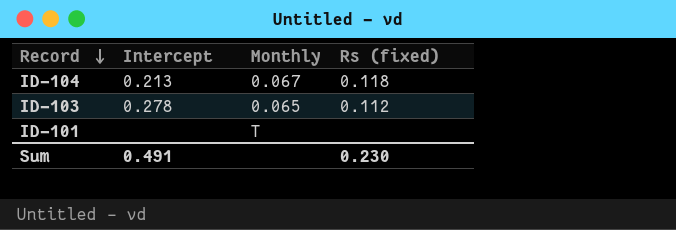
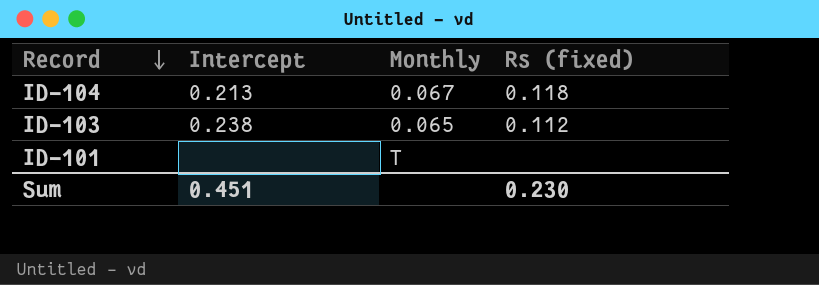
ID-103 | Intercept: 0.278 -> 0.238
Sum | Intercept: 0.491 -> 0.451

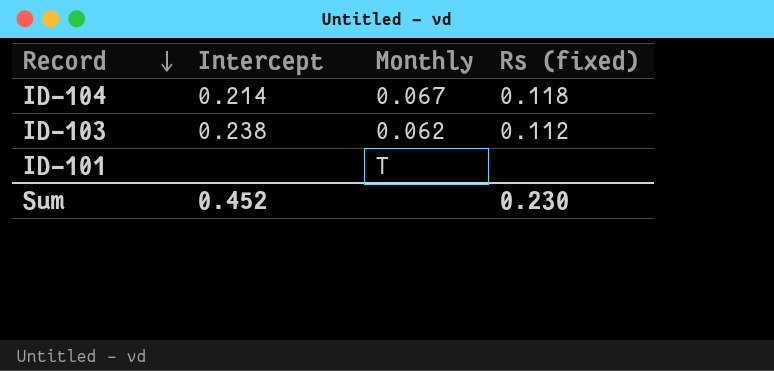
ID-104 | Intercept: 0.213 -> 0.214
ID-103 | Monthly: 0.065 -> 0.062
Sum | Intercept: 0.451 -> 0.452

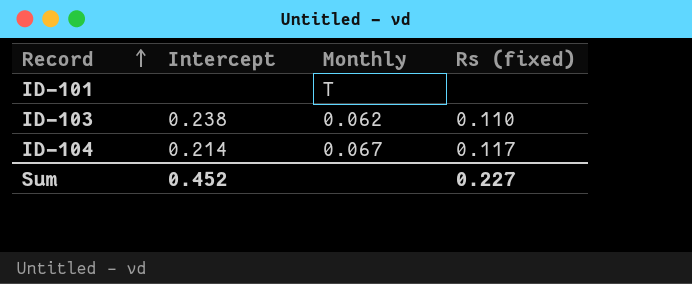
row order: Record descending -> Record ascending
ID-103 | Rs (fixed): 0.112 -> 0.110
ID-104 | Rs (fixed): 0.118 -> 0.117
Sum | Rs (fixed): 0.230 -> 0.227

